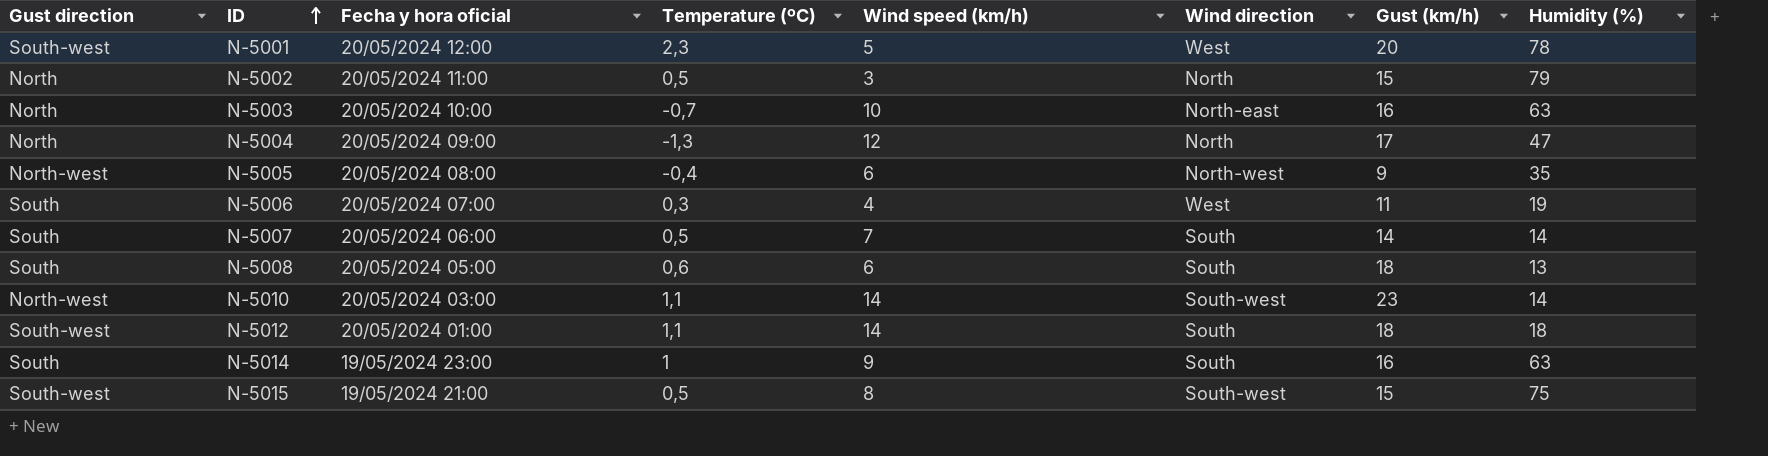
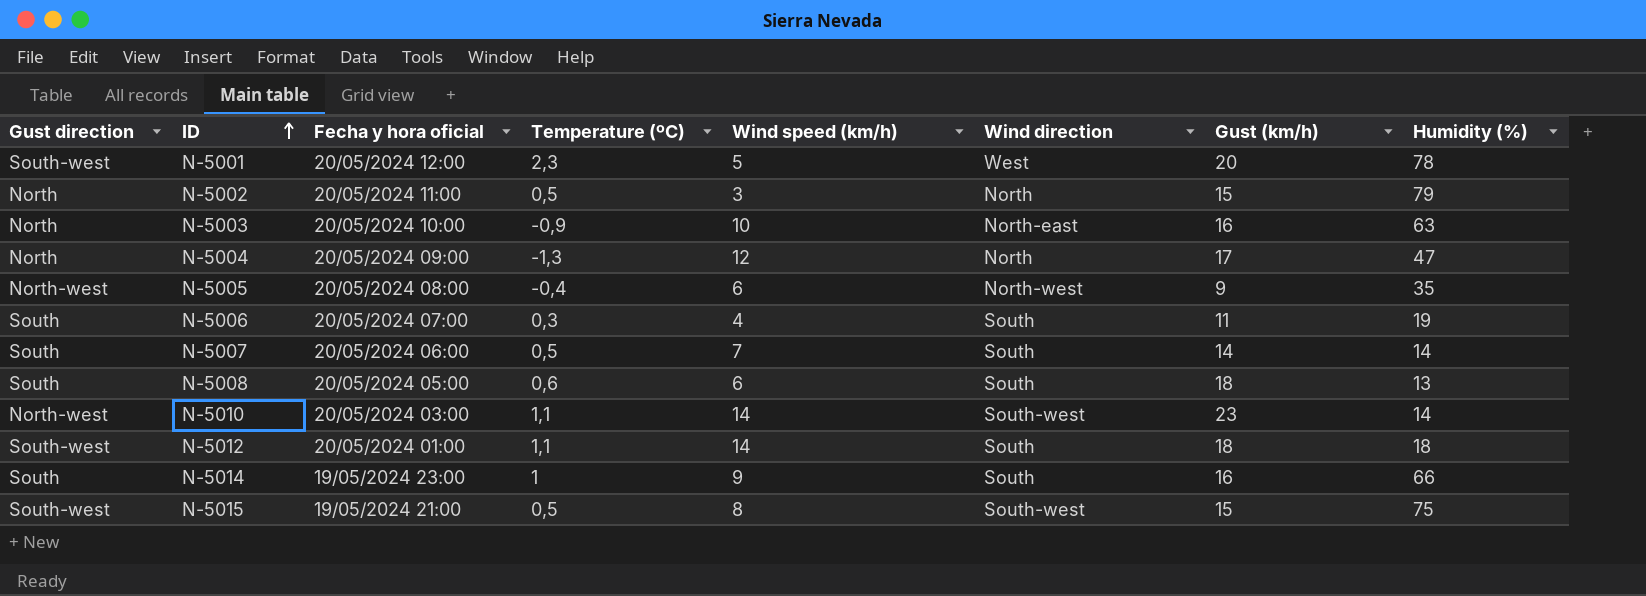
N-5003 | Temperature (ºC): -0,7 -> -0,9
N-5006 | Wind direction: West -> South
N-5014 | Humidity (%): 63 -> 66

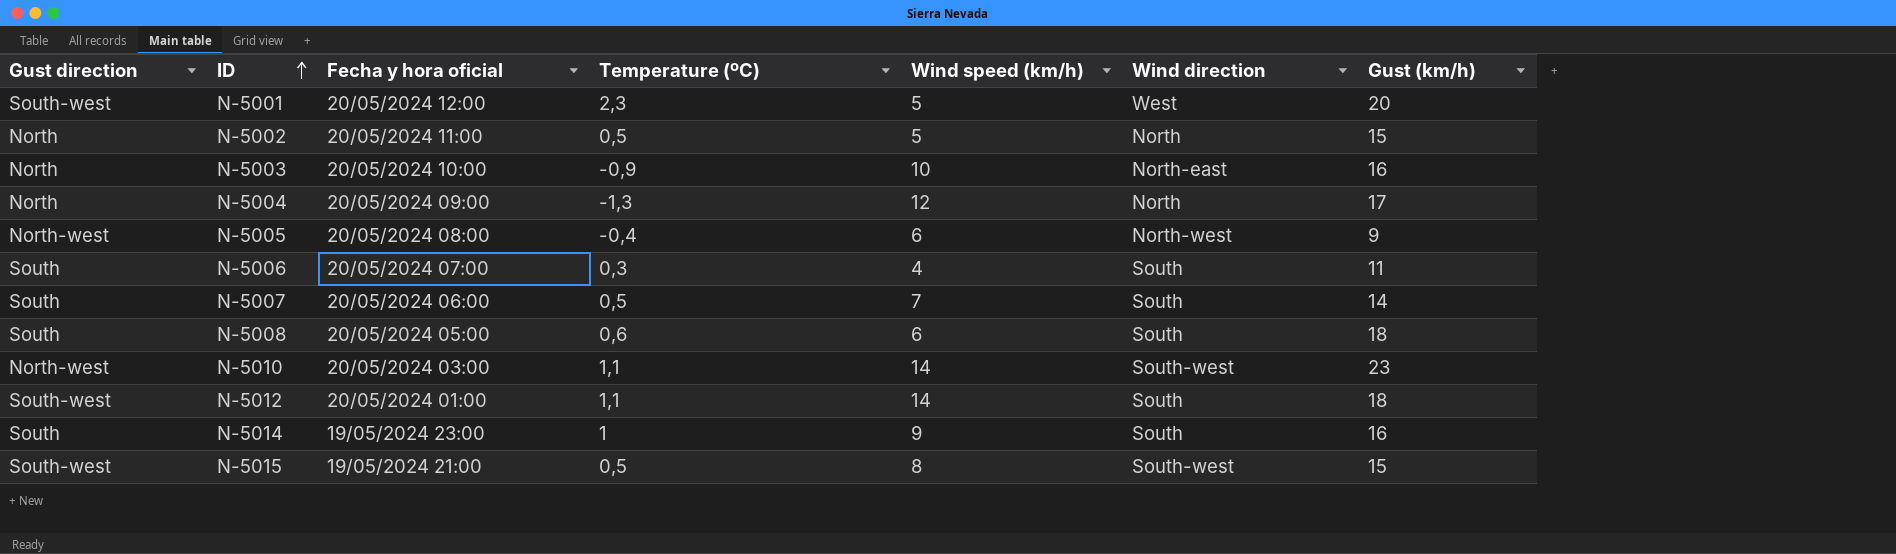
column Humidity (%) | position: 8 -> none
N-5002 | Wind speed (km/h): 3 -> 5

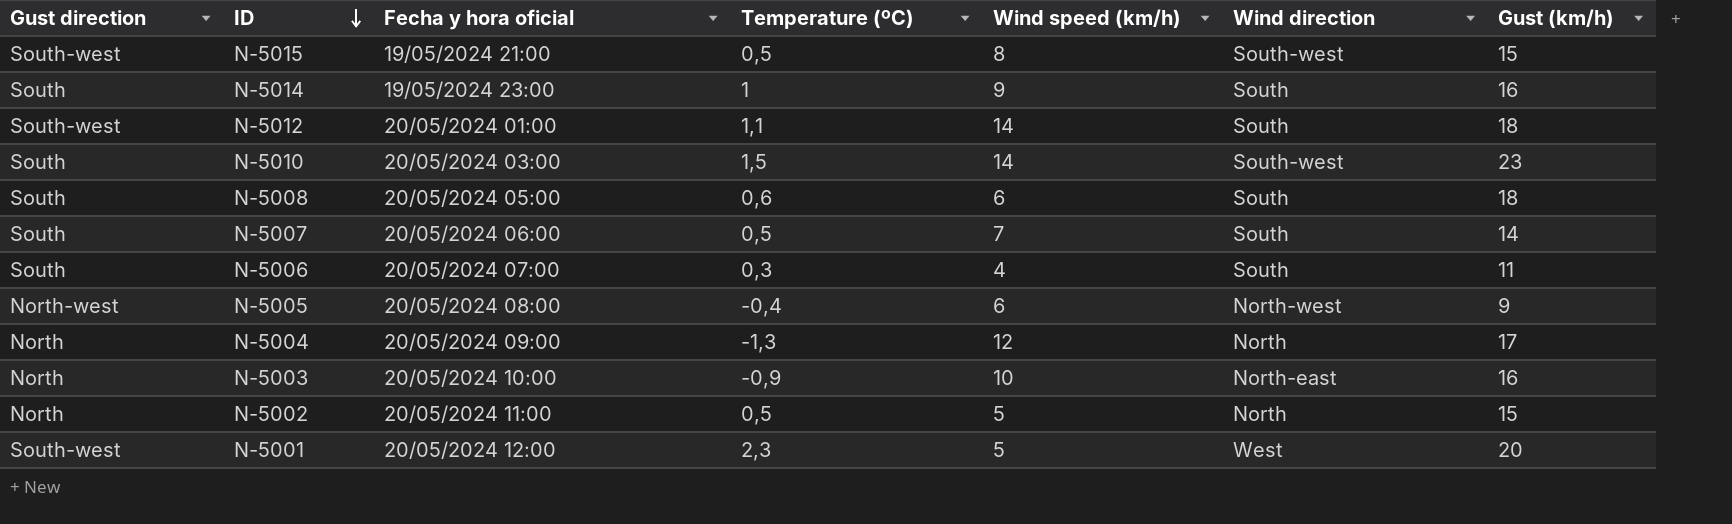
row order: ID ascending -> ID descending
N-5010 | Gust direction: North-west -> South
N-5010 | Temperature (ºC): 1,1 -> 1,5

